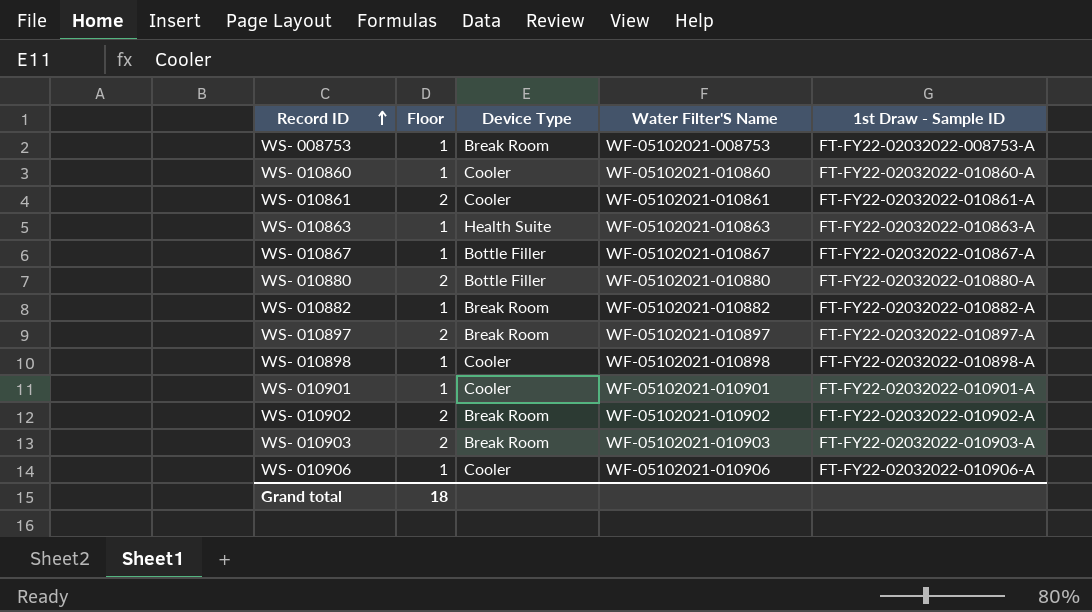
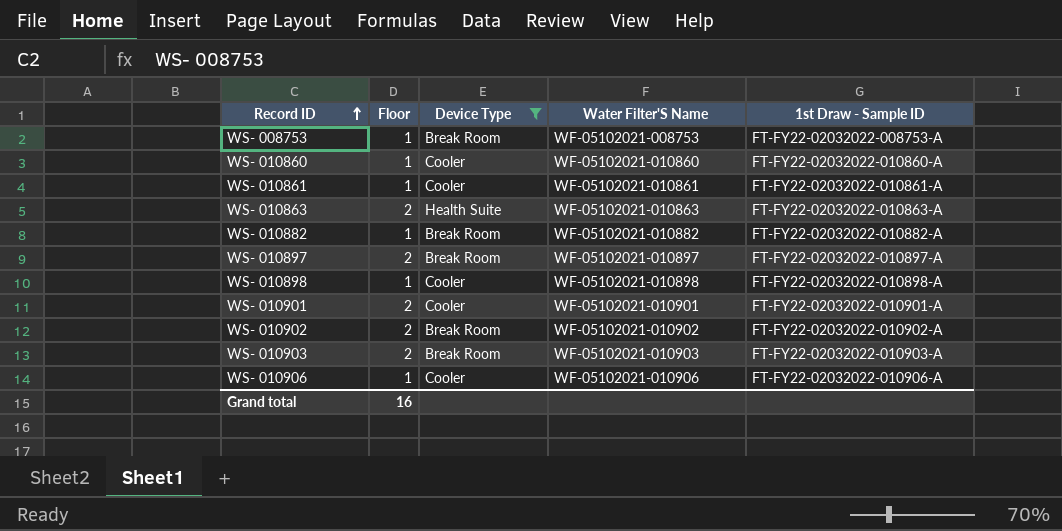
filter: none -> Device Type != Bottle Filler
WS- 010861 | Floor: 2 -> 1
WS- 010863 | Floor: 1 -> 2
WS- 010901 | Floor: 1 -> 2
Grand total | Floor: 18 -> 16

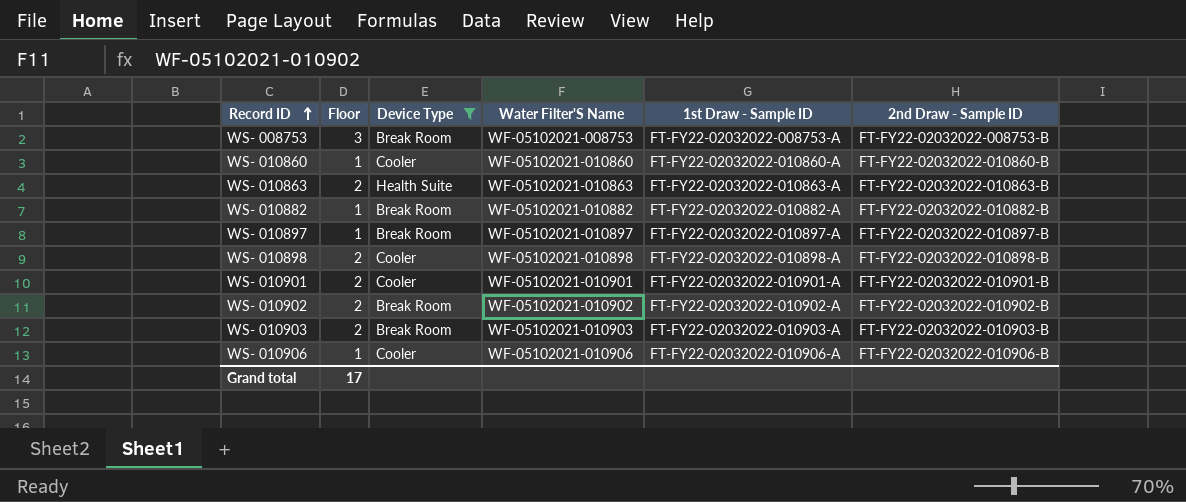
column 2nd Draw - Sample ID | position: none -> 6
row WS- 010861: 1 | Cooler | WF-05102021-010861 | FT-FY22-02032022-010861-A -> none
WS- 008753 | Floor: 1 -> 3
WS- 010897 | Floor: 2 -> 1
WS- 010898 | Floor: 1 -> 2
Grand total | Floor: 16 -> 17

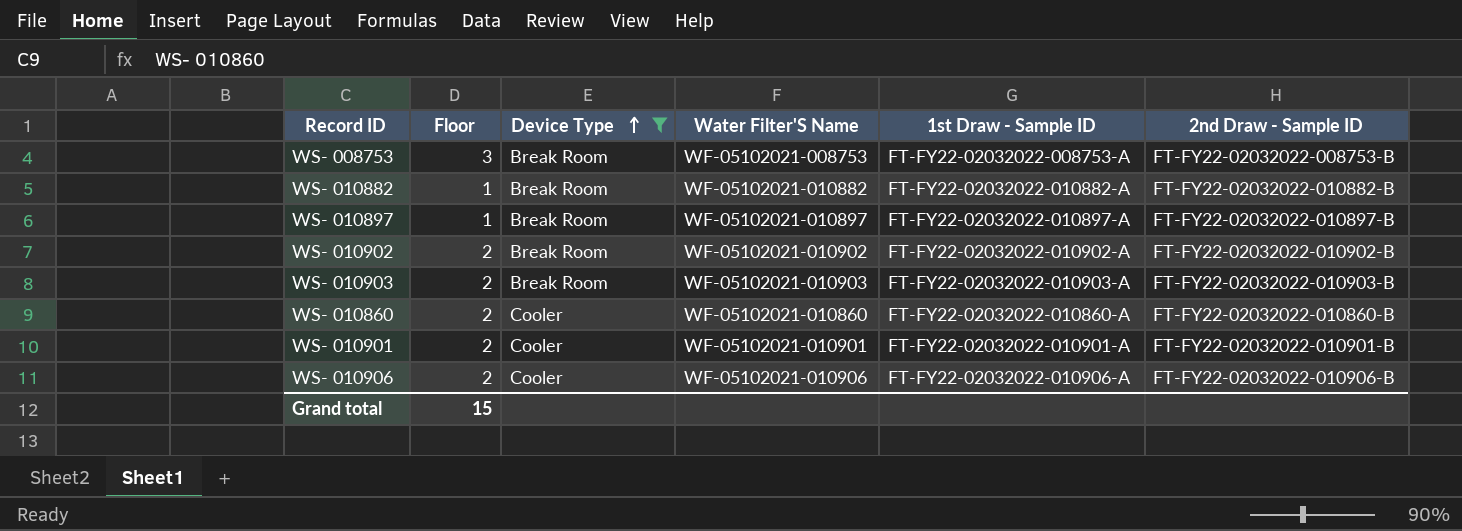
row order: Record ID ascending -> Device Type ascending
row WS- 010863: 2 | Health Suite | WF-05102021-010863 | FT-FY22-02032022-010863-A | FT-FY22-02032022-010863-B -> none
row WS- 010898: 2 | Cooler | WF-05102021-010898 | FT-FY22-02032022-010898-A | FT-FY22-02032022-010898-B -> none
WS- 010860 | Floor: 1 -> 2
WS- 010906 | Floor: 1 -> 2
Grand total | Floor: 17 -> 15

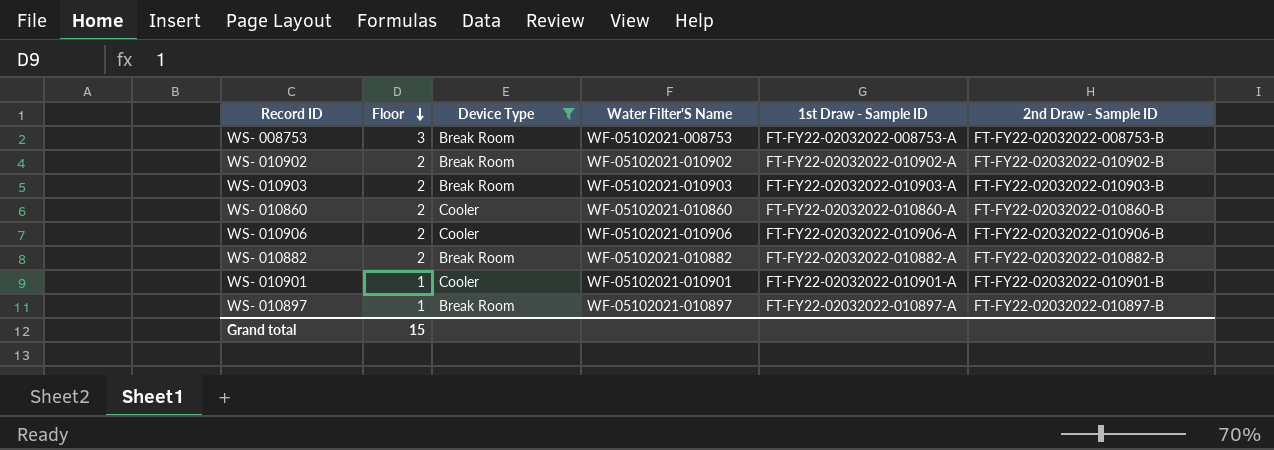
row order: Device Type ascending -> Floor descending
WS- 010882 | Floor: 1 -> 2
WS- 010901 | Floor: 2 -> 1

